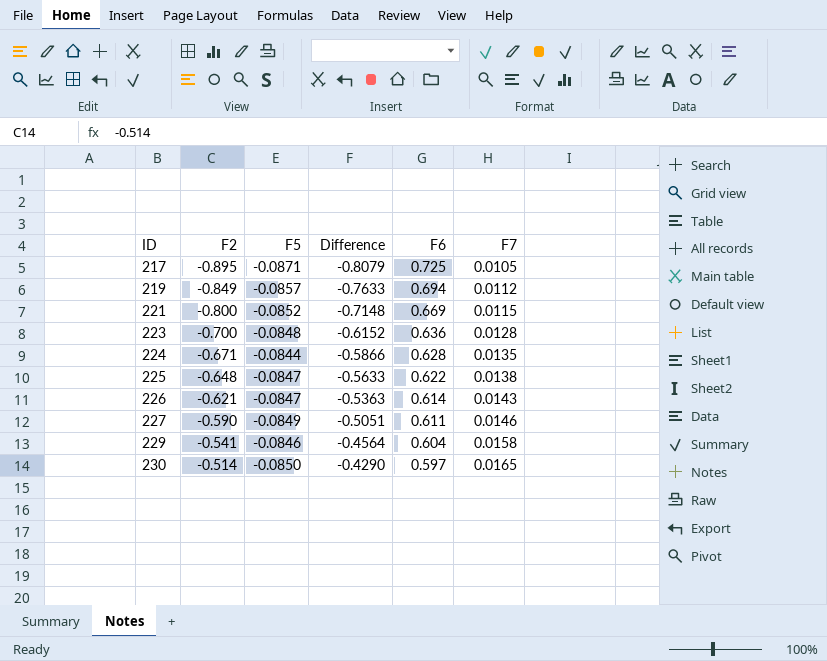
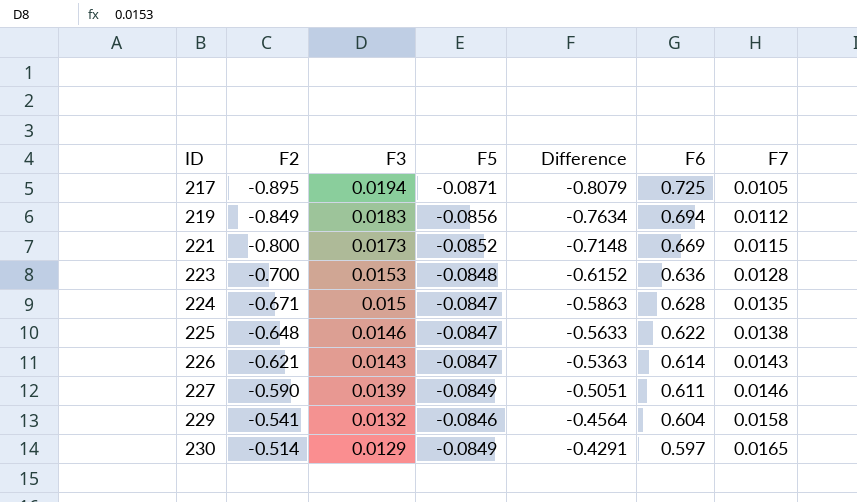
column F3 | position: none -> 3
219 | F5: -0.0857 -> -0.0856
219 | Difference: -0.7633 -> -0.7634
224 | F5: -0.0844 -> -0.0847
224 | Difference: -0.5866 -> -0.5863
230 | F5: -0.0850 -> -0.0849
230 | Difference: -0.4290 -> -0.4291

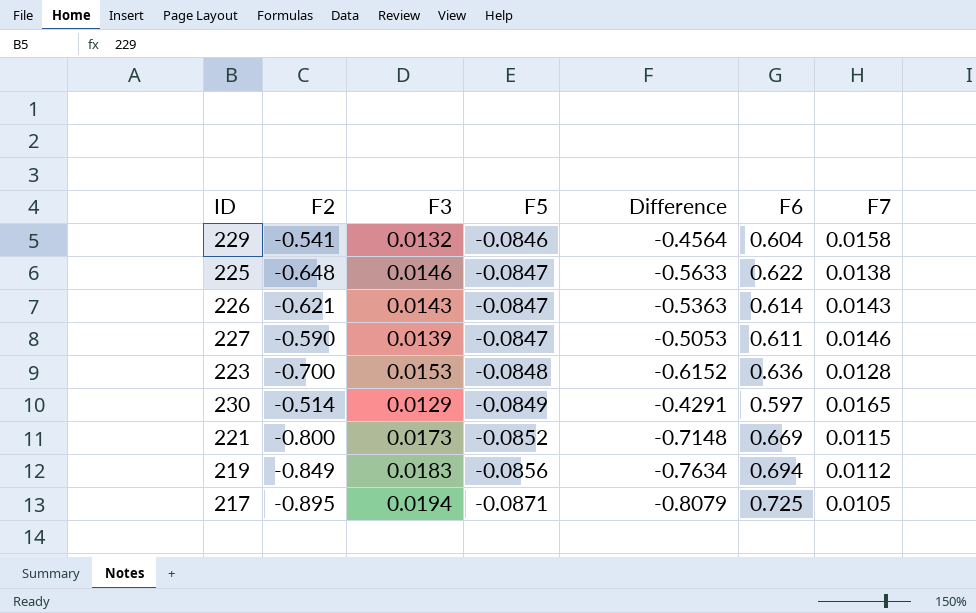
row order: ID ascending -> F5 descending
row 224: -0.671 | 0.015 | -0.0847 | -0.5863 | 0.628 | 0.0135 -> none
227 | F5: -0.0849 -> -0.0847
227 | Difference: -0.5051 -> -0.5053

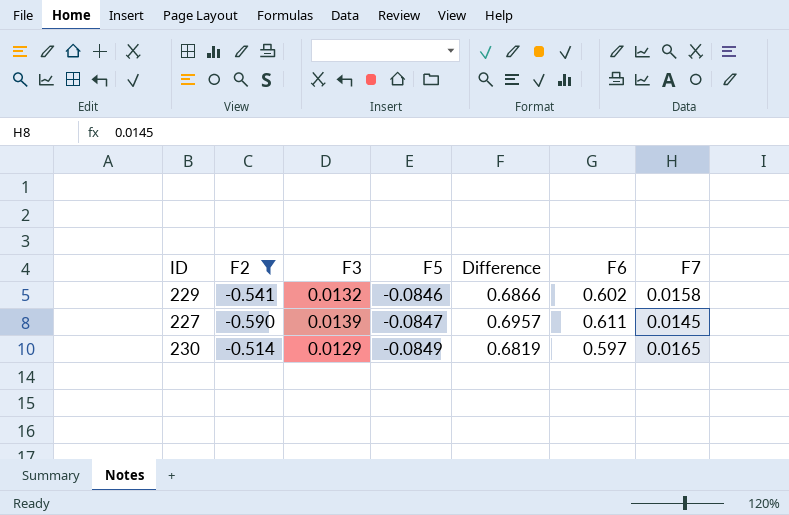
filter: none -> F2 >= -0.590
column Difference | formula: [F2] - [F5] -> [F6] - [F5]
229 | F6: 0.604 -> 0.602
227 | F7: 0.0146 -> 0.0145

